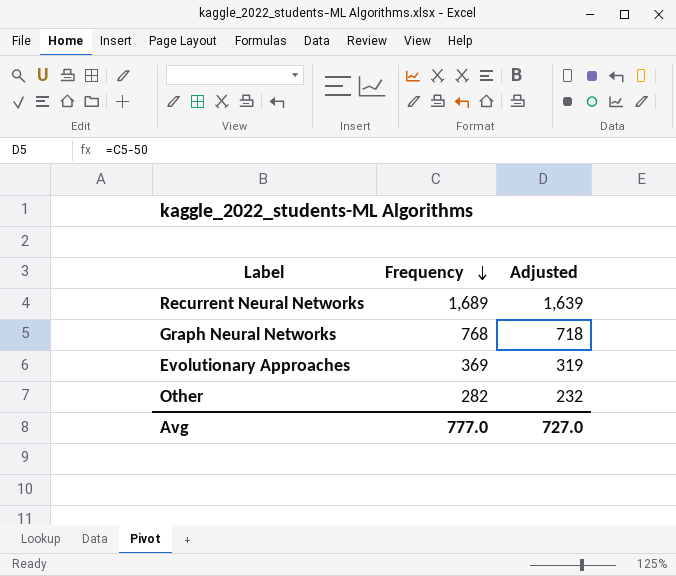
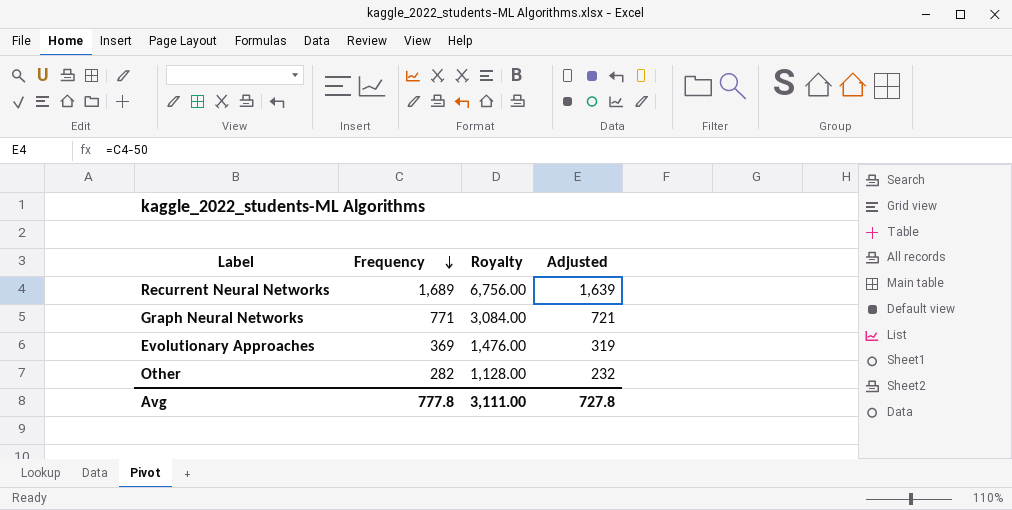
column Royalty | formula: none -> [Frequency] * 4
Graph Neural Networks | Frequency: 768 -> 771
Graph Neural Networks | Adjusted: 718 -> 721
Avg | Frequency: 777.0 -> 777.8
Avg | Adjusted: 727.0 -> 727.8

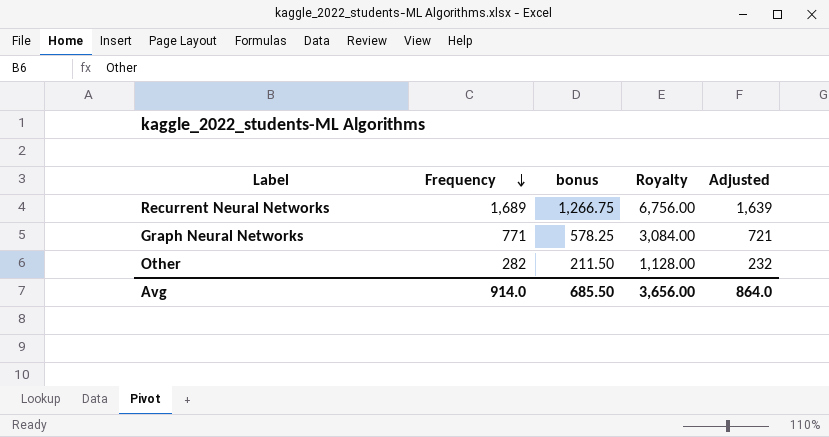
column bonus | formula: none -> [Frequency] * 0.75
row Evolutionary Approaches: 369 | 1,476.00 | 319 -> none
Avg | Frequency: 777.8 -> 914.0
Avg | Royalty: 3,111.00 -> 3,656.00
Avg | Adjusted: 727.8 -> 864.0

